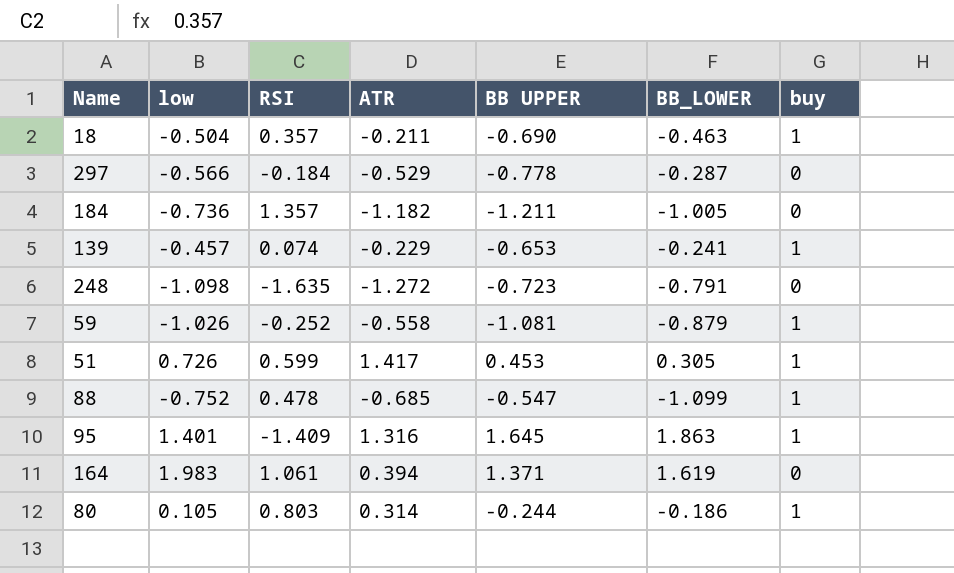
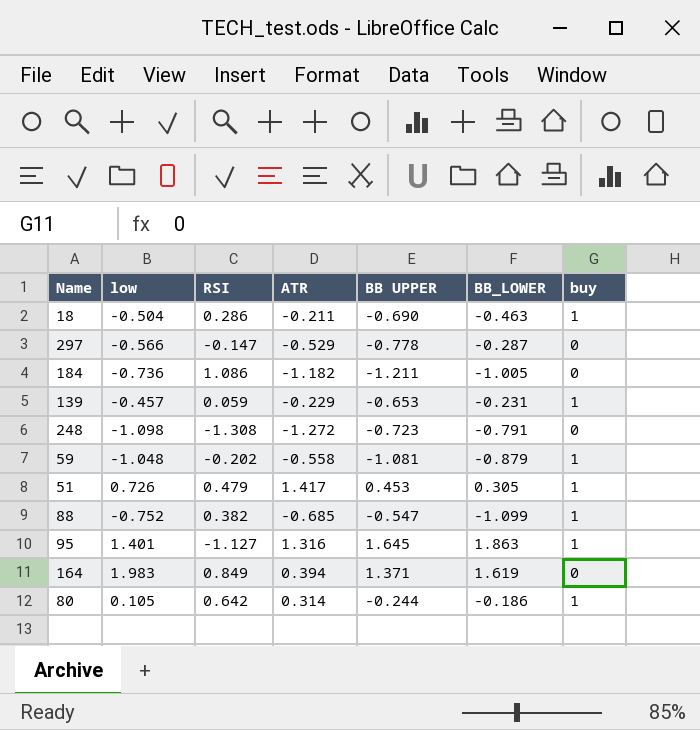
18 | RSI: 0.357 -> 0.286
297 | RSI: -0.184 -> -0.147
184 | RSI: 1.357 -> 1.086
139 | RSI: 0.074 -> 0.059
139 | BB_LOWER: -0.241 -> -0.231
248 | RSI: -1.635 -> -1.308
59 | low: -1.026 -> -1.048
59 | RSI: -0.252 -> -0.202
51 | RSI: 0.599 -> 0.479
88 | RSI: 0.478 -> 0.382
95 | RSI: -1.409 -> -1.127
164 | RSI: 1.061 -> 0.849
80 | RSI: 0.803 -> 0.642

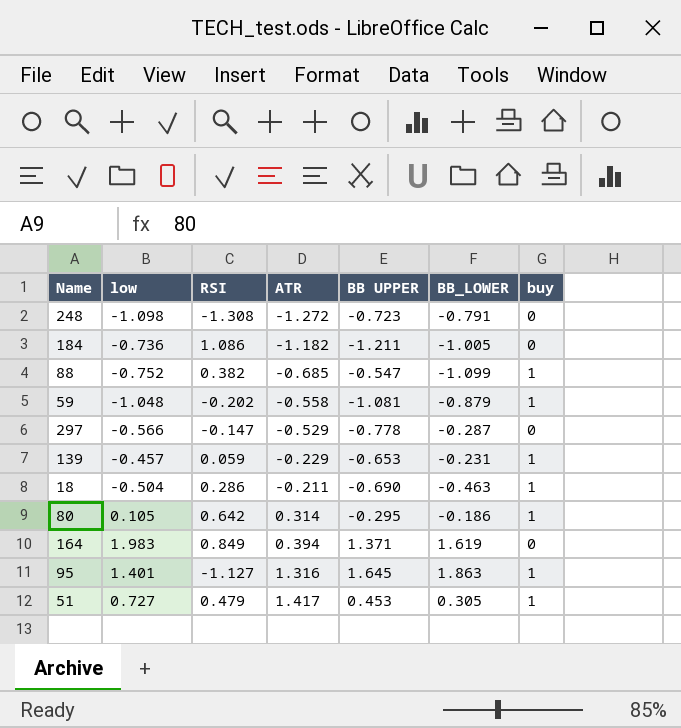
row order: none -> ATR ascending
80 | BB UPPER: -0.244 -> -0.295
51 | low: 0.726 -> 0.727

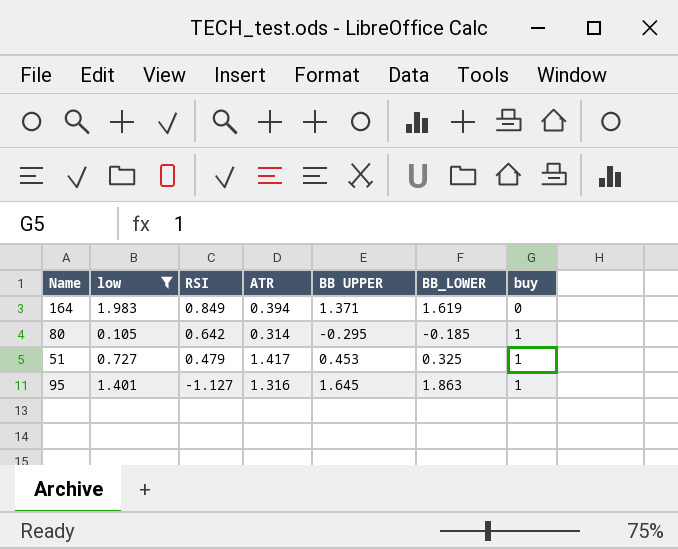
filter: none -> low >= 0.105
row order: ATR ascending -> RSI descending
80 | BB_LOWER: -0.186 -> -0.185
51 | BB_LOWER: 0.305 -> 0.325

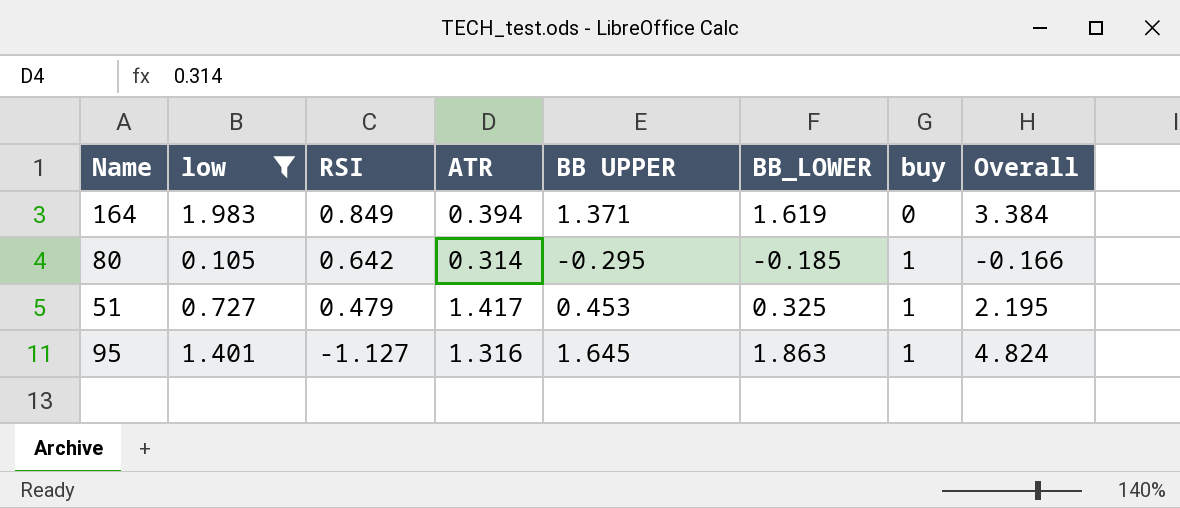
column Overall | formula: none -> [ATR] + [BB UPPER] + [BB_LOWER]

